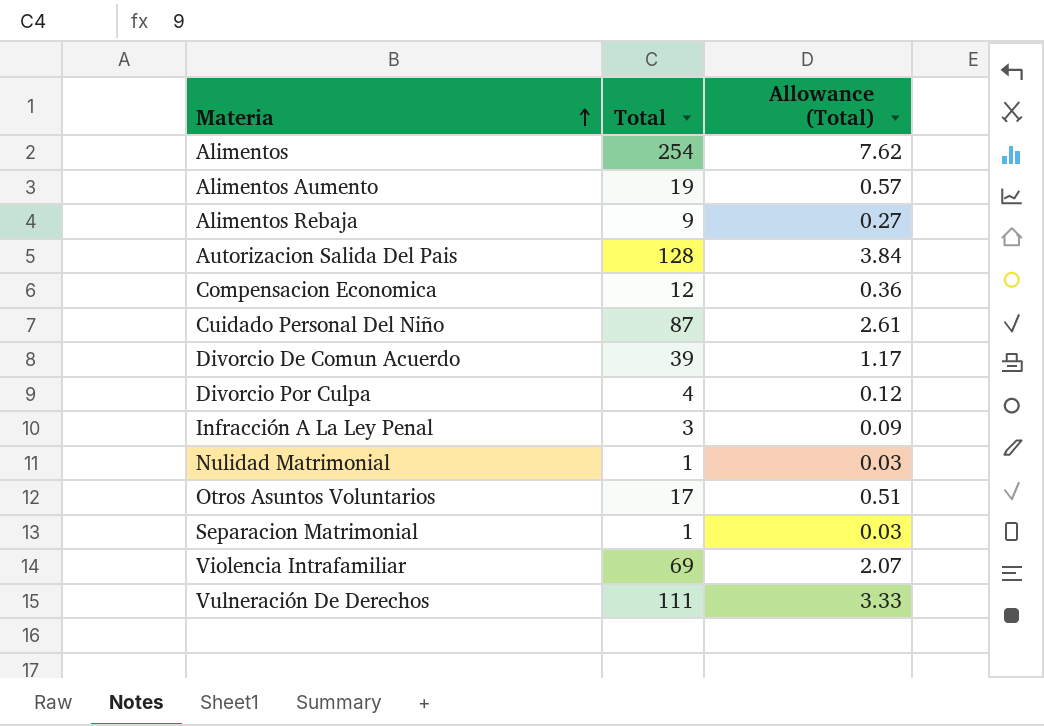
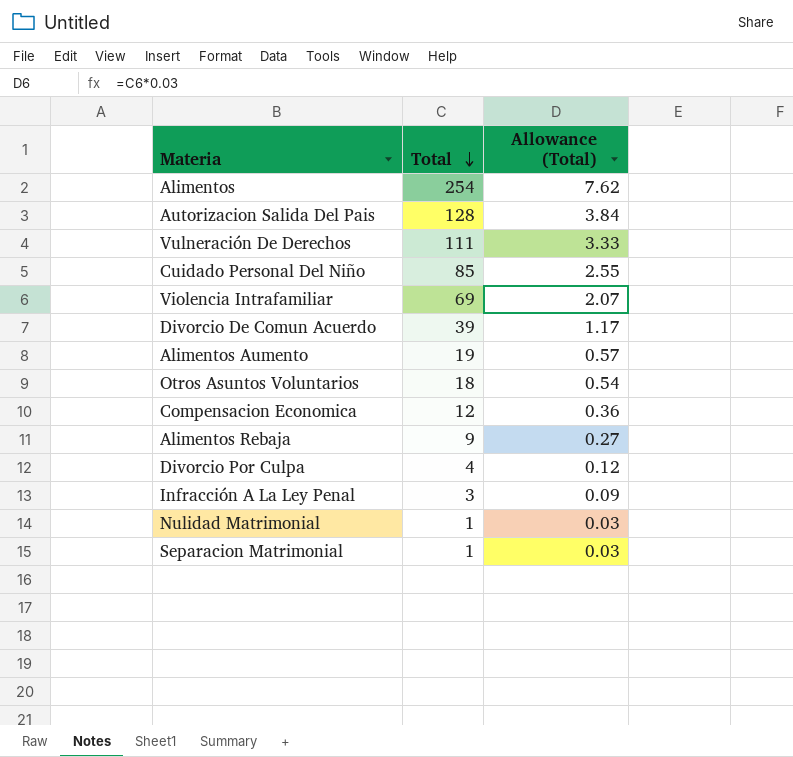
row order: Materia ascending -> Total descending
Cuidado Personal Del Niño | Total: 87 -> 85
Cuidado Personal Del Niño | Allowance (Total): 2.61 -> 2.55
Otros Asuntos Voluntarios | Total: 17 -> 18
Otros Asuntos Voluntarios | Allowance (Total): 0.51 -> 0.54

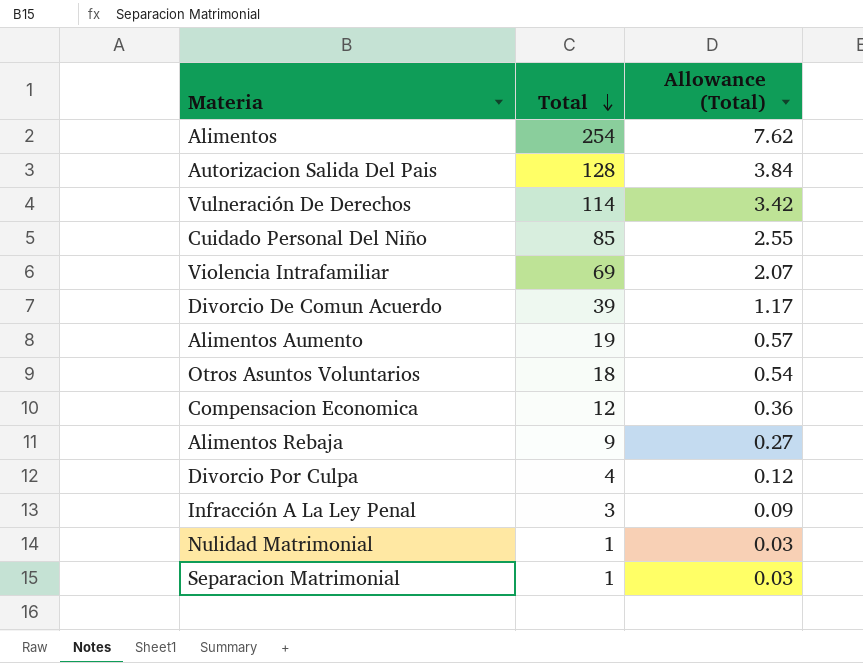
Vulneración De Derechos | Total: 111 -> 114
Vulneración De Derechos | Allowance (Total): 3.33 -> 3.42

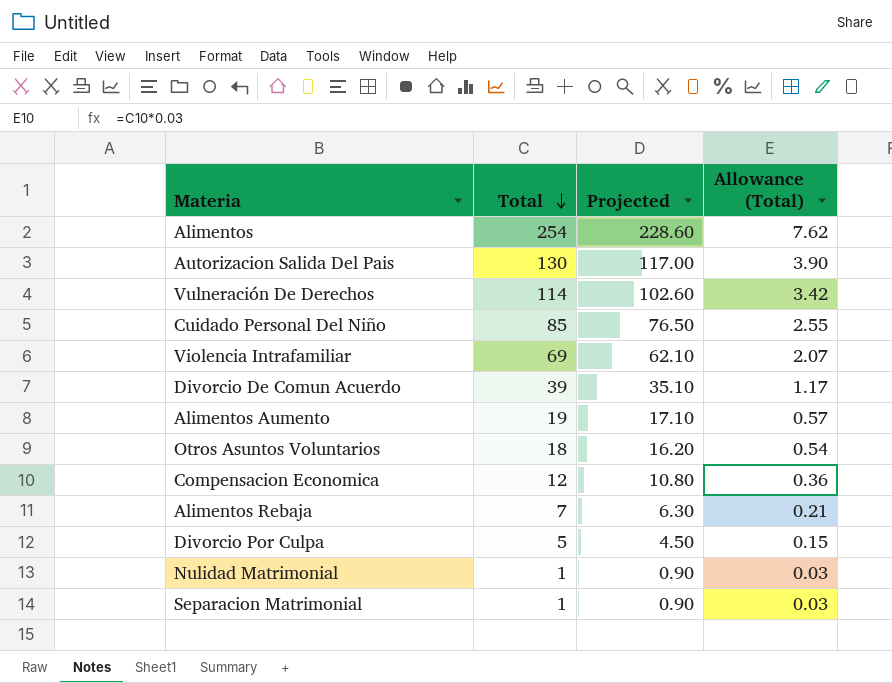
column Projected | formula: none -> [Total] * 0.9
row Infracción A La Ley Penal: 3 | 0.09 -> none
Autorizacion Salida Del Pais | Total: 128 -> 130
Autorizacion Salida Del Pais | Allowance (Total): 3.84 -> 3.90
Alimentos Rebaja | Total: 9 -> 7
Alimentos Rebaja | Allowance (Total): 0.27 -> 0.21
Divorcio Por Culpa | Total: 4 -> 5
Divorcio Por Culpa | Allowance (Total): 0.12 -> 0.15

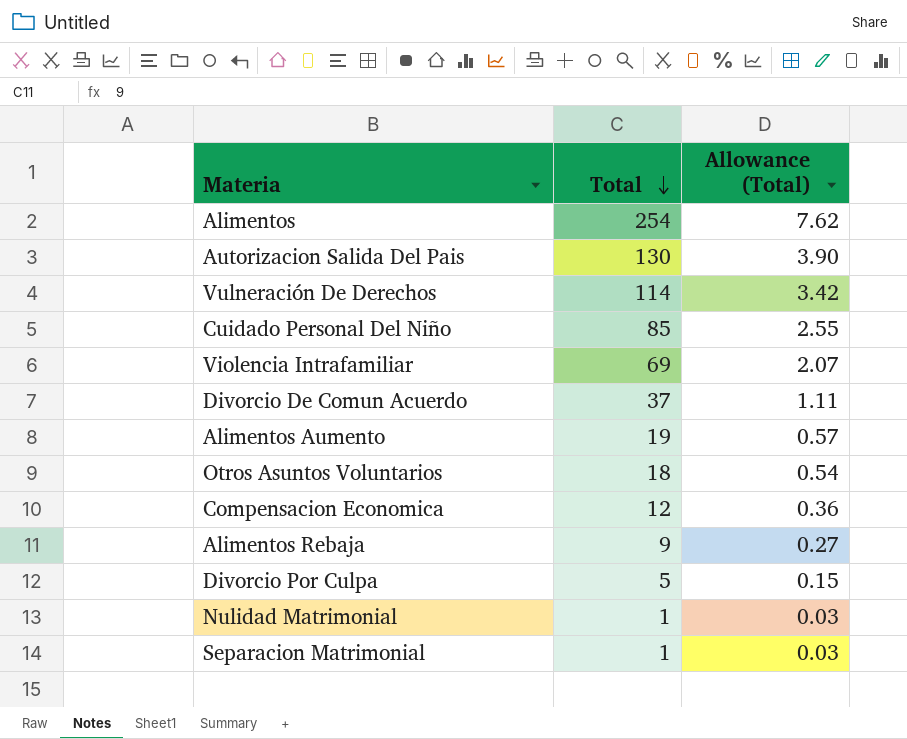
column Projected | formula: [Total] * 0.9 -> none
Divorcio De Comun Acuerdo | Total: 39 -> 37
Divorcio De Comun Acuerdo | Allowance (Total): 1.17 -> 1.11
Alimentos Rebaja | Total: 7 -> 9
Alimentos Rebaja | Allowance (Total): 0.21 -> 0.27

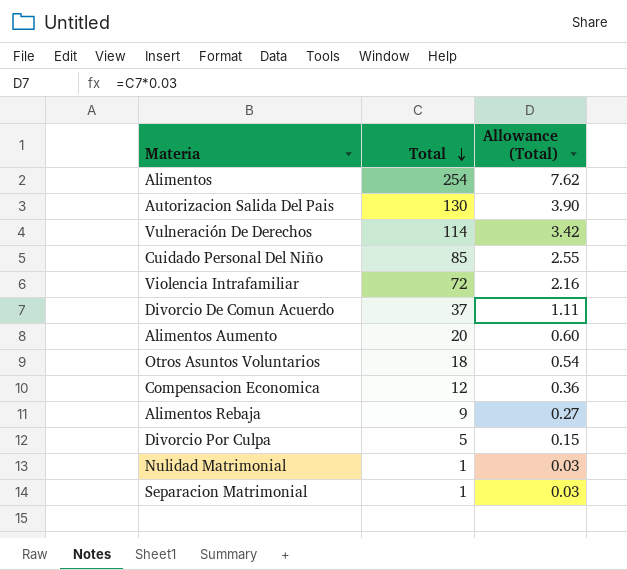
Violencia Intrafamiliar | Total: 69 -> 72
Violencia Intrafamiliar | Allowance (Total): 2.07 -> 2.16
Alimentos Aumento | Total: 19 -> 20
Alimentos Aumento | Allowance (Total): 0.57 -> 0.60

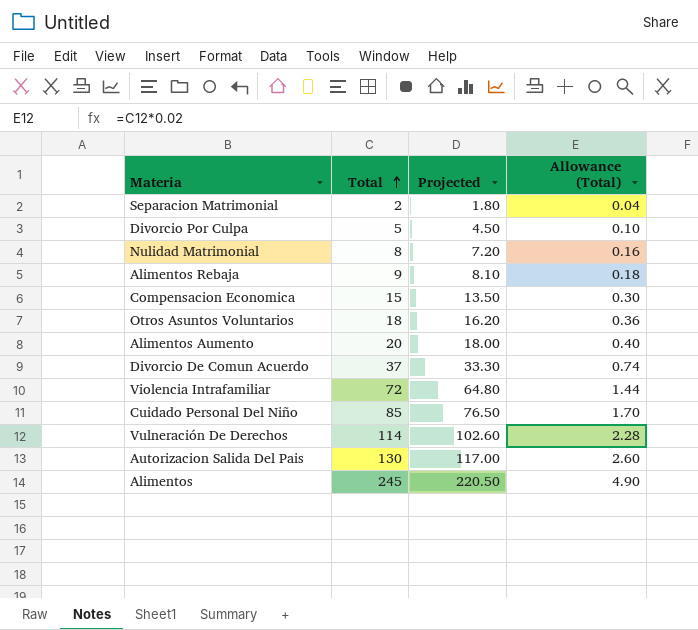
row order: Total descending -> Total ascending
column Projected | formula: none -> [Total] * 0.9
column Allowance (Total) | formula: [Total] * 0.03 -> [Total] * 0.02
Separacion Matrimonial | Total: 1 -> 2
Nulidad Matrimonial | Total: 1 -> 8
Compensacion Economica | Total: 12 -> 15
Alimentos | Total: 254 -> 245

